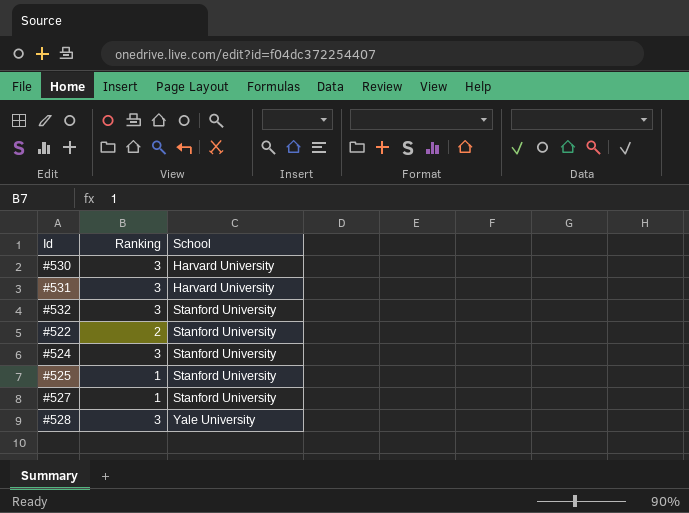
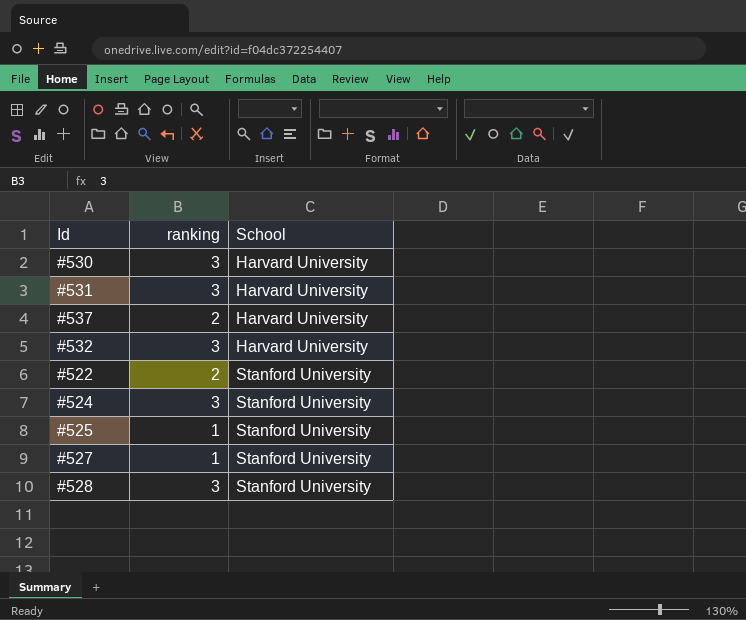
column name: Ranking -> ranking
row #537: none -> 2 | Harvard University
#532 | School: Stanford University -> Harvard University
#528 | School: Yale University -> Stanford University

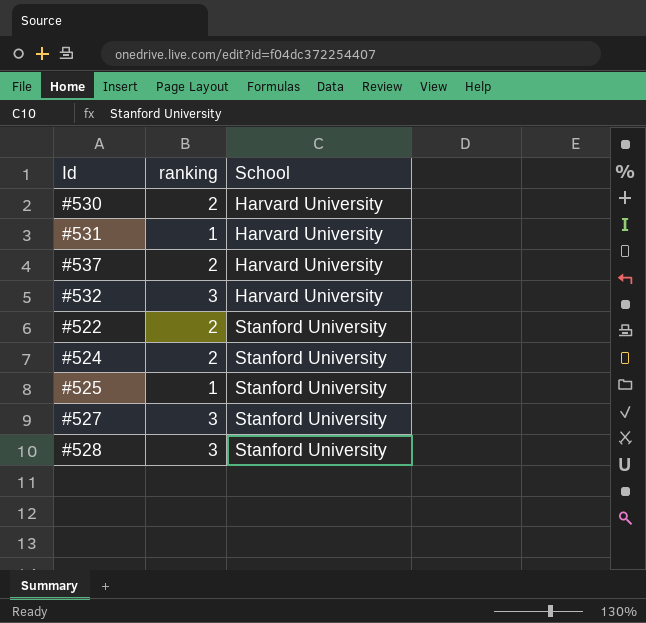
#530 | ranking: 3 -> 2
#531 | ranking: 3 -> 1
#524 | ranking: 3 -> 2
#527 | ranking: 1 -> 3

